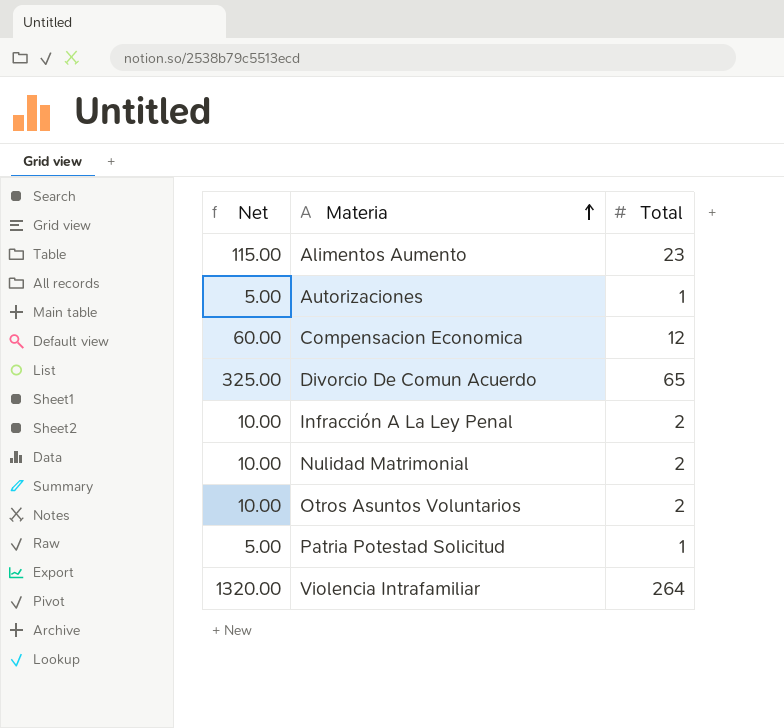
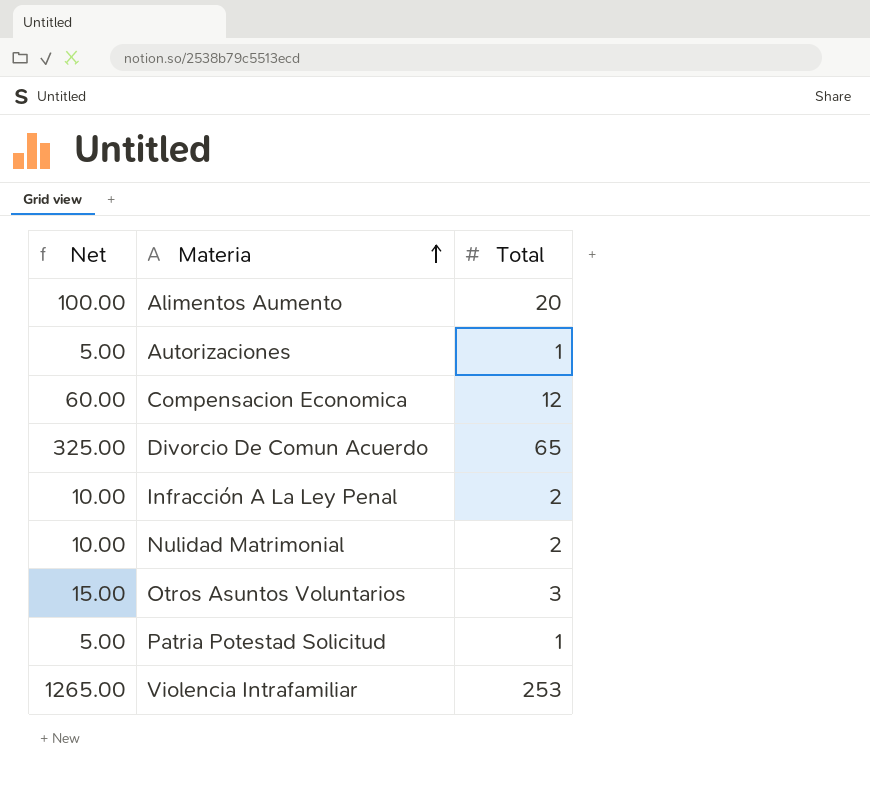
Alimentos Aumento | Net: 115.00 -> 100.00
Alimentos Aumento | Total: 23 -> 20
Otros Asuntos Voluntarios | Net: 10.00 -> 15.00
Otros Asuntos Voluntarios | Total: 2 -> 3
Violencia Intrafamiliar | Net: 1320.00 -> 1265.00
Violencia Intrafamiliar | Total: 264 -> 253

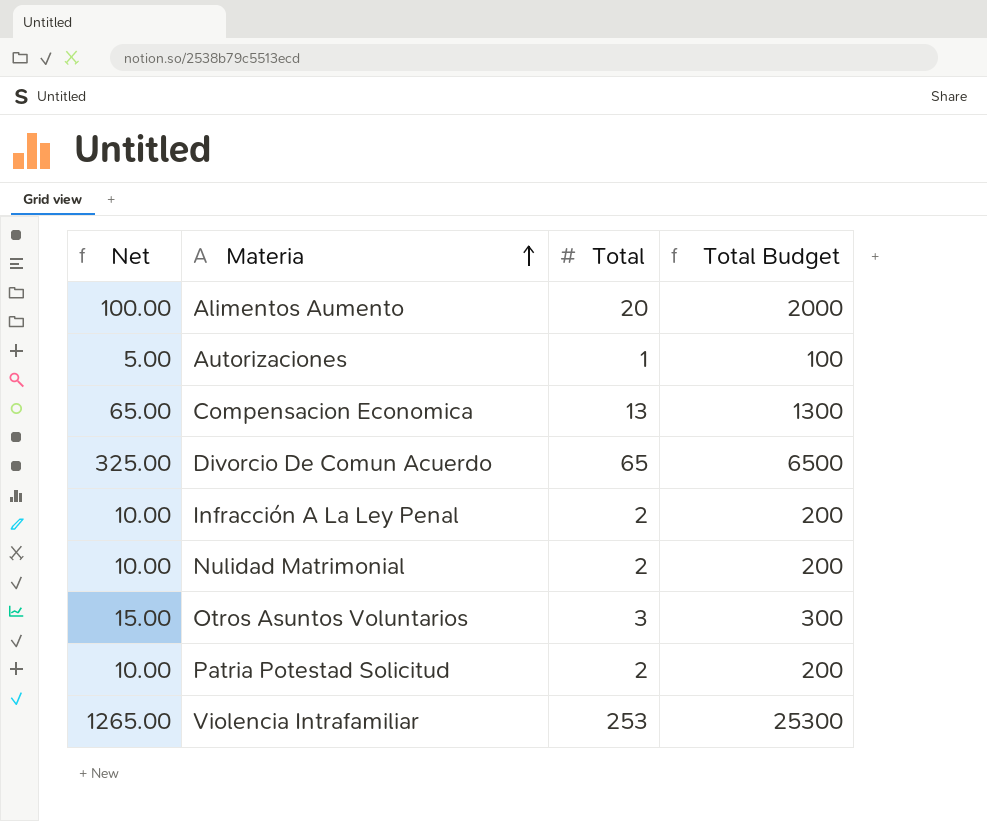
column Total Budget | formula: none -> [Total] * 100
Compensacion Economica | Net: 60.00 -> 65.00
Compensacion Economica | Total: 12 -> 13
Patria Potestad Solicitud | Net: 5.00 -> 10.00
Patria Potestad Solicitud | Total: 1 -> 2

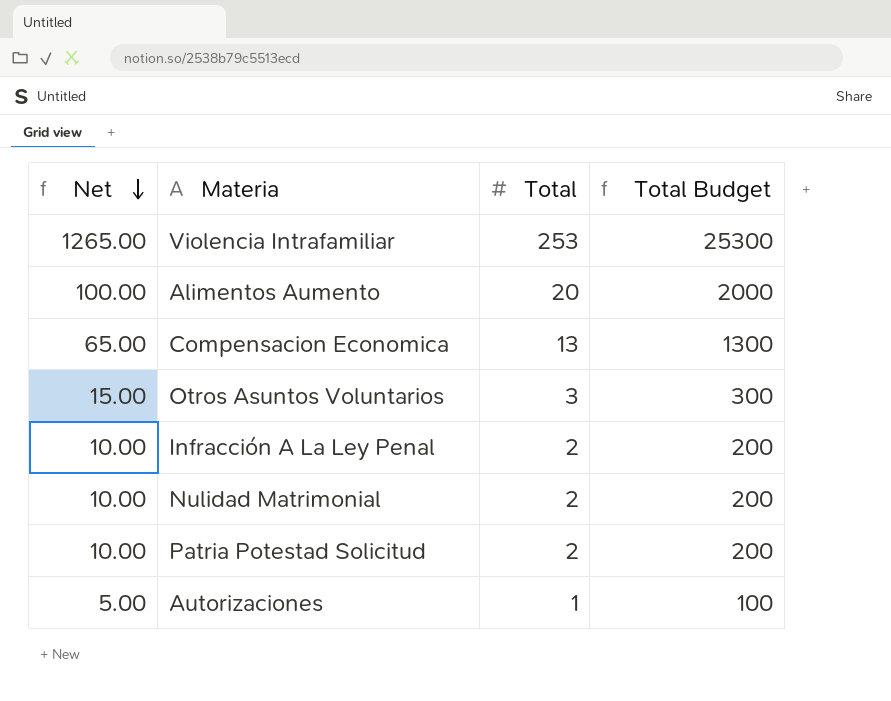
row order: Materia ascending -> Net descending
row Divorcio De Comun Acuerdo: 325.00 | 65 | 6500 -> none

